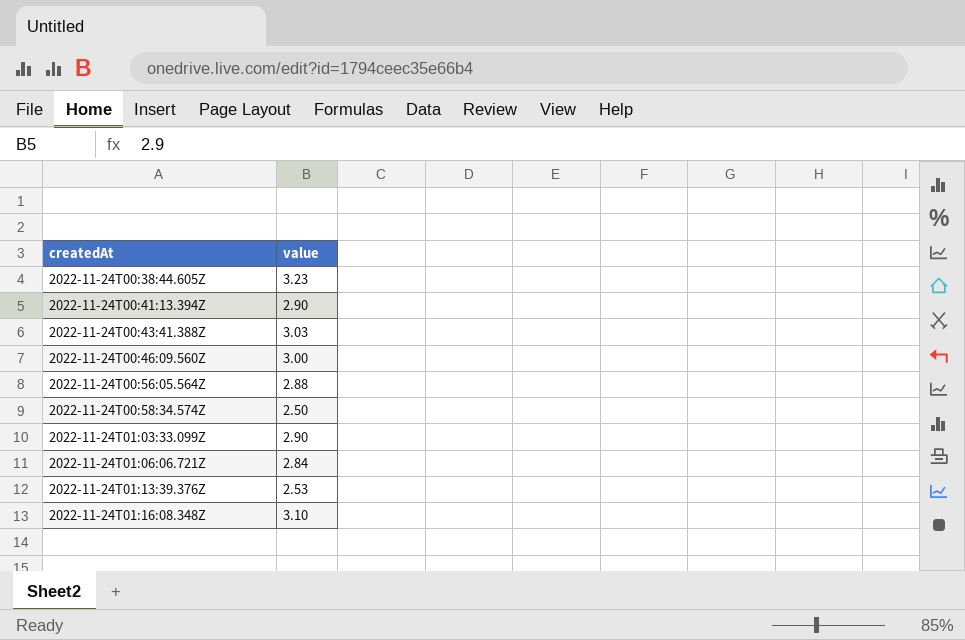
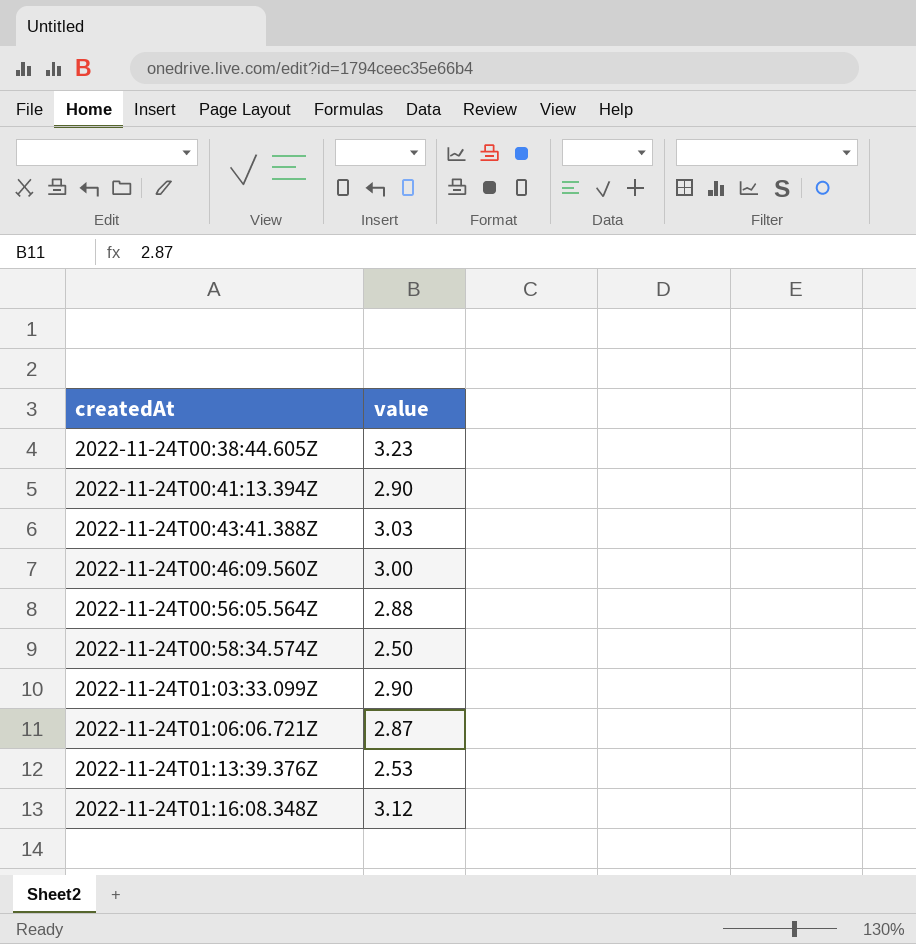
2022-11-24T01:06:06.721Z | value: 2.84 -> 2.87
2022-11-24T01:16:08.348Z | value: 3.10 -> 3.12

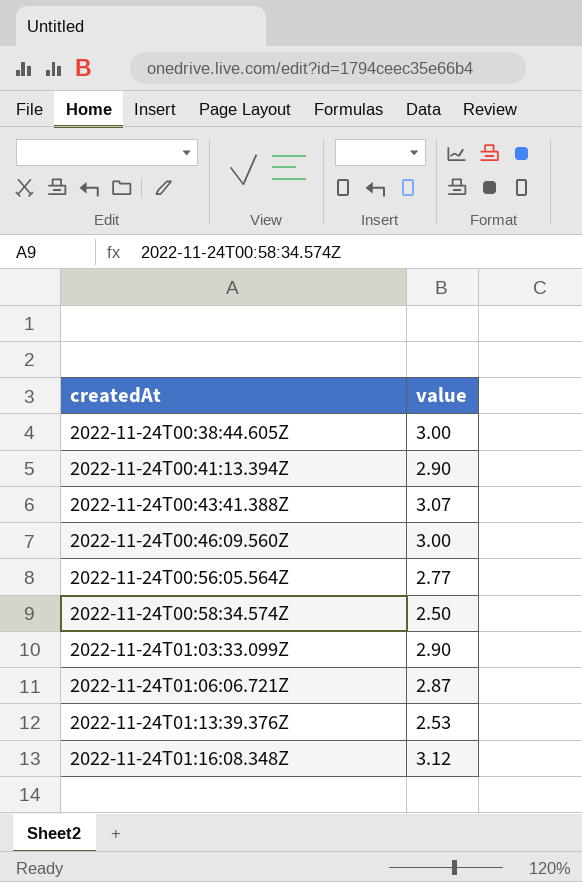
2022-11-24T00:38:44.605Z | value: 3.23 -> 3.00
2022-11-24T00:43:41.388Z | value: 3.03 -> 3.07
2022-11-24T00:56:05.564Z | value: 2.88 -> 2.77

